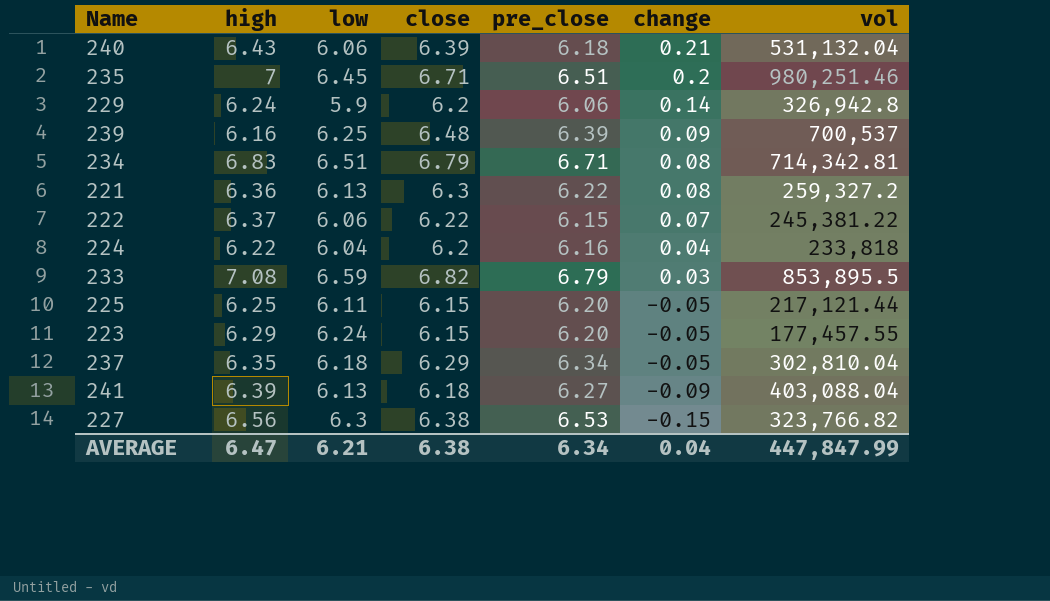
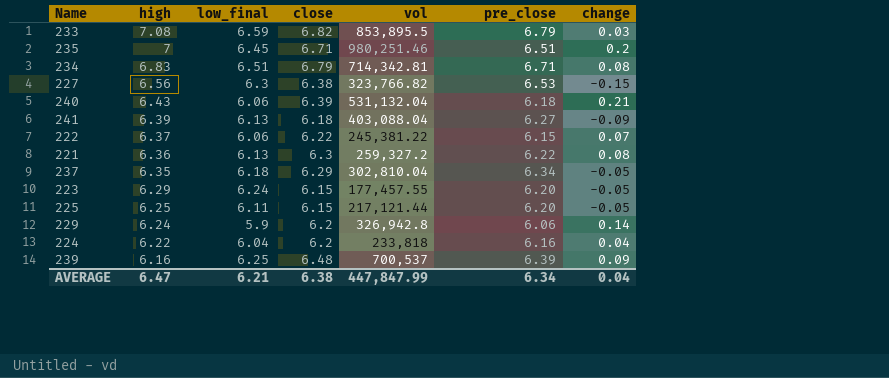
row order: change descending -> high descending
column name: low -> low_final
column vol | position: 7 -> 5

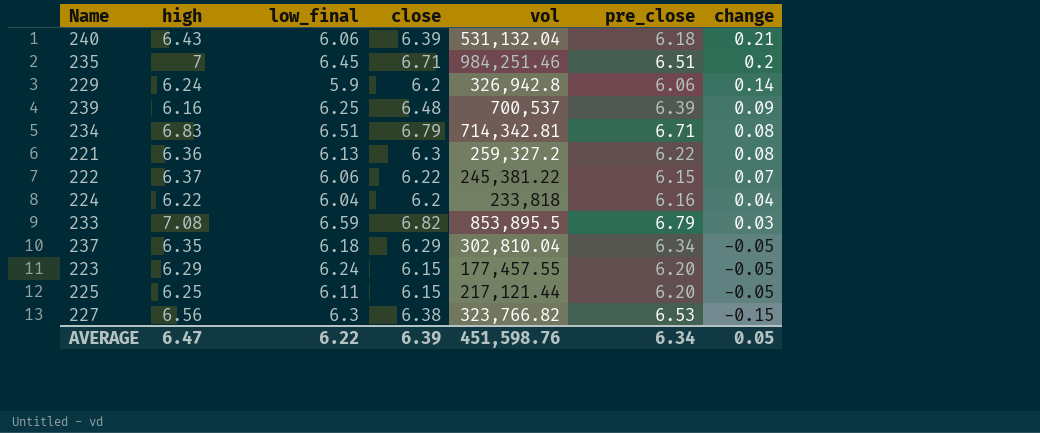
row order: high descending -> change descending
row 241: 6.39 | 6.13 | 6.18 | 403,088.04 | 6.27 | -0.09 -> none
235 | vol: 980,251.46 -> 984,251.46
AVERAGE | low_final: 6.21 -> 6.22
AVERAGE | close: 6.38 -> 6.39
AVERAGE | vol: 447,847.99 -> 451,598.76
AVERAGE | change: 0.04 -> 0.05

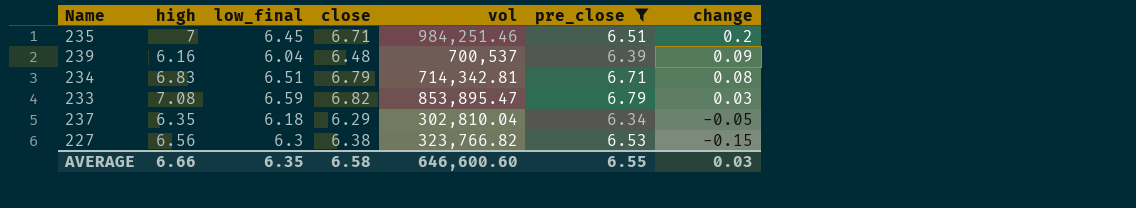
filter: none -> pre_close >= 6.34
239 | low_final: 6.25 -> 6.04
233 | vol: 853,895.5 -> 853,895.47
AVERAGE | high: 6.47 -> 6.66
AVERAGE | low_final: 6.22 -> 6.35
AVERAGE | close: 6.39 -> 6.58
AVERAGE | vol: 451,598.76 -> 646,600.60
AVERAGE | pre_close: 6.34 -> 6.55
AVERAGE | change: 0.05 -> 0.03

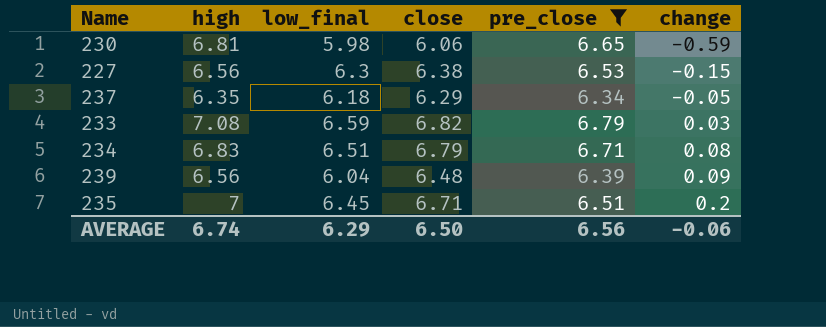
row order: change descending -> change ascending
column vol | position: 5 -> none
row 230: none -> 6.81 | 5.98 | 6.06 | 6.65 | -0.59
239 | high: 6.16 -> 6.56
AVERAGE | high: 6.66 -> 6.74
AVERAGE | low_final: 6.35 -> 6.29
AVERAGE | close: 6.58 -> 6.50
AVERAGE | pre_close: 6.55 -> 6.56
AVERAGE | change: 0.03 -> -0.06

